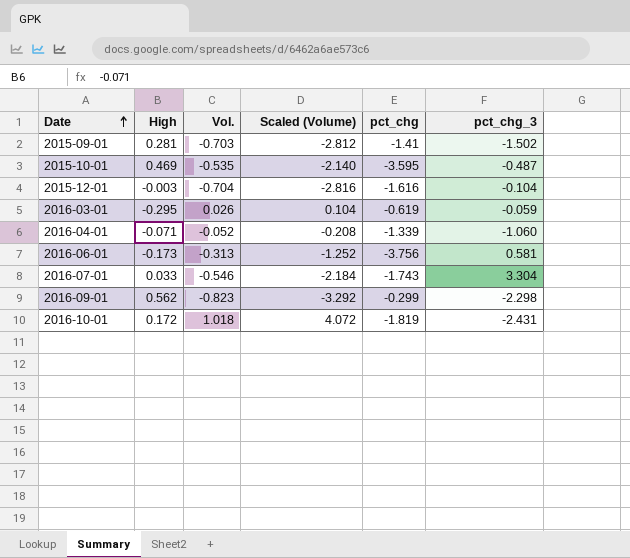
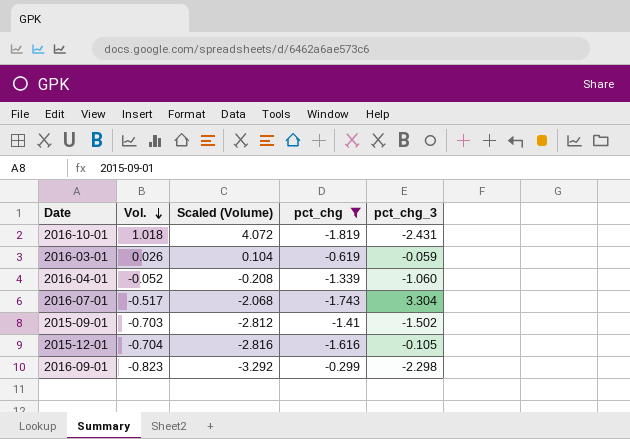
filter: none -> pct_chg >= -1.819
row order: Date ascending -> Vol. descending
column High | position: 2 -> none
2016-07-01 | Vol.: -0.546 -> -0.517
2016-07-01 | Scaled (Volume): -2.184 -> -2.068
2015-12-01 | pct_chg_3: -0.104 -> -0.105

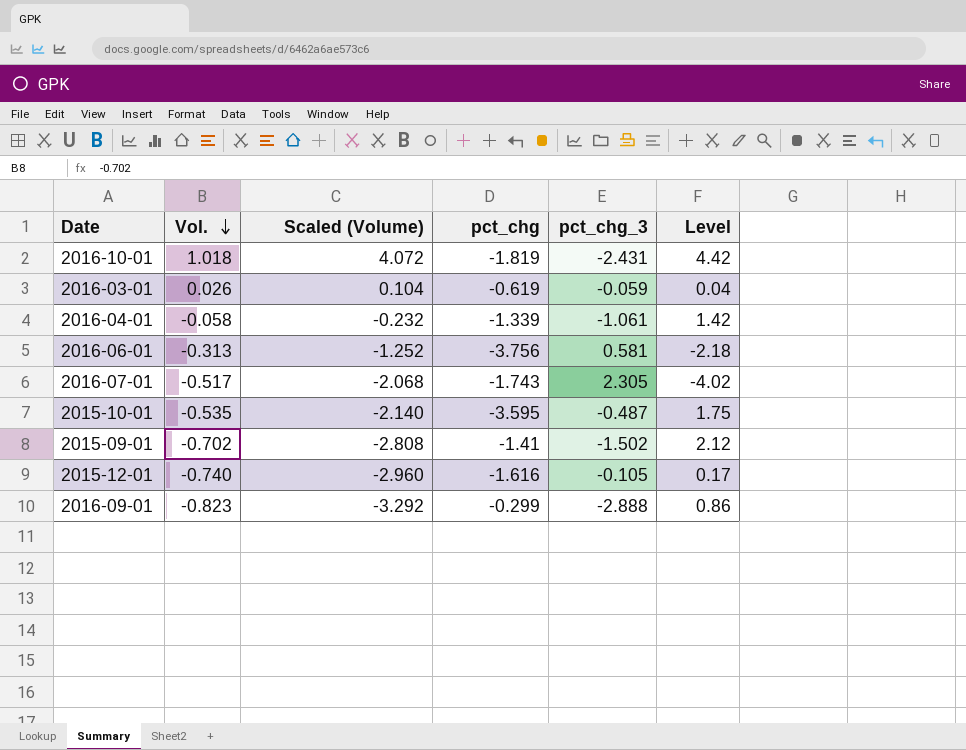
filter: pct_chg >= -1.819 -> none
column Level | formula: none -> [pct_chg] * [pct_chg_3]
2016-04-01 | Vol.: -0.052 -> -0.058
2016-04-01 | Scaled (Volume): -0.208 -> -0.232
2016-04-01 | pct_chg_3: -1.060 -> -1.061
2016-07-01 | pct_chg_3: 3.304 -> 2.305
2015-09-01 | Vol.: -0.703 -> -0.702
2015-09-01 | Scaled (Volume): -2.812 -> -2.808
2015-12-01 | Vol.: -0.704 -> -0.740
2015-12-01 | Scaled (Volume): -2.816 -> -2.960
2016-09-01 | pct_chg_3: -2.298 -> -2.888

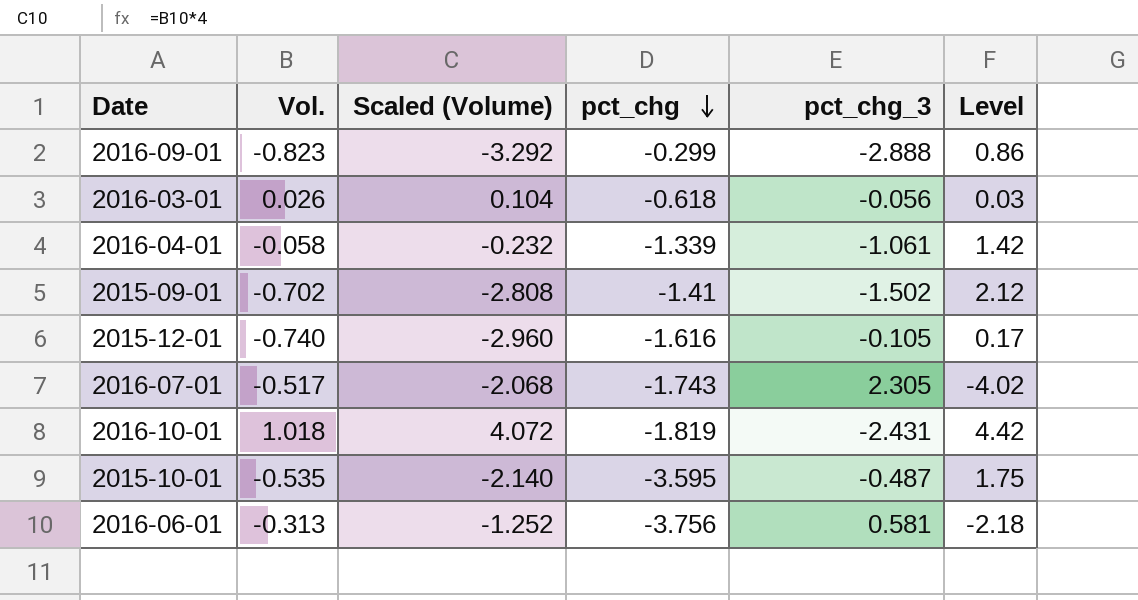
row order: Vol. descending -> pct_chg descending
2016-03-01 | pct_chg: -0.619 -> -0.618
2016-03-01 | pct_chg_3: -0.059 -> -0.056
2016-03-01 | Level: 0.04 -> 0.03

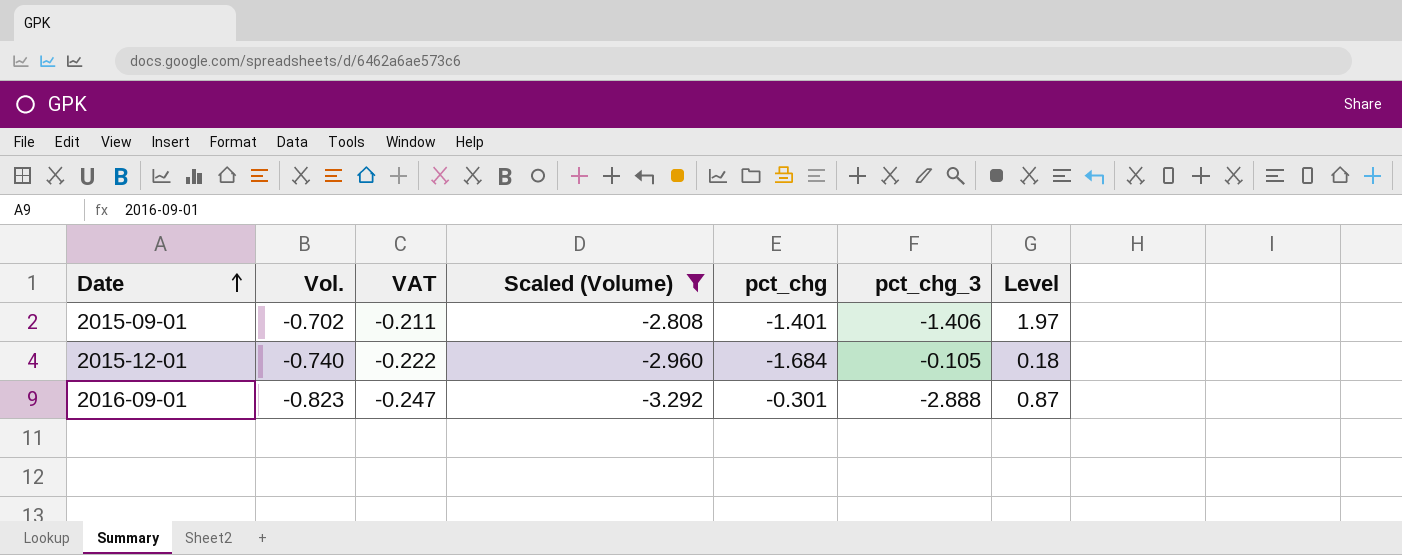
filter: none -> Scaled (Volume) <= -2.808
row order: pct_chg descending -> Date ascending
column VAT | formula: none -> [Vol.] * 0.3
2015-09-01 | pct_chg: -1.41 -> -1.401
2015-09-01 | pct_chg_3: -1.502 -> -1.406
2015-09-01 | Level: 2.12 -> 1.97
2015-12-01 | pct_chg: -1.616 -> -1.684
2015-12-01 | Level: 0.17 -> 0.18
2016-09-01 | pct_chg: -0.299 -> -0.301
2016-09-01 | Level: 0.86 -> 0.87

